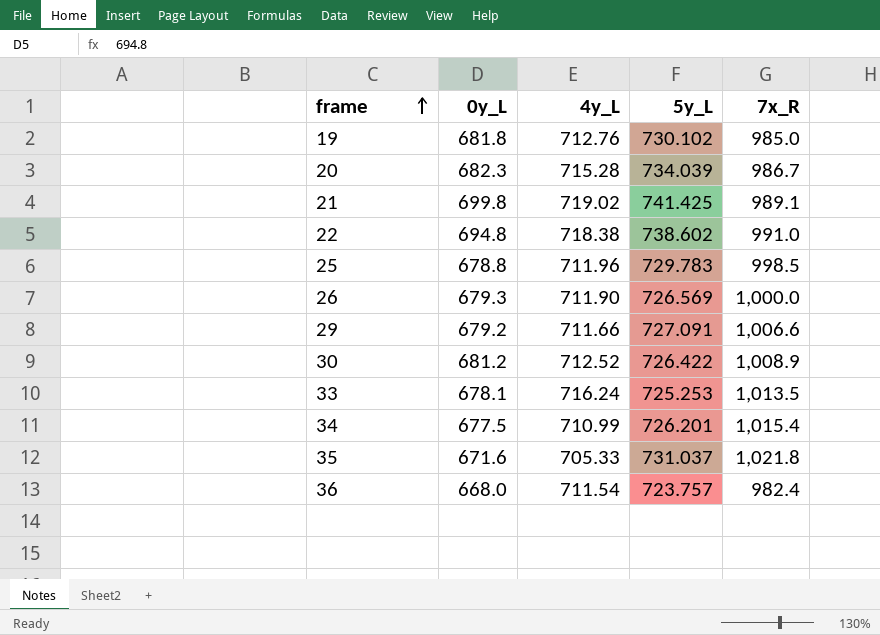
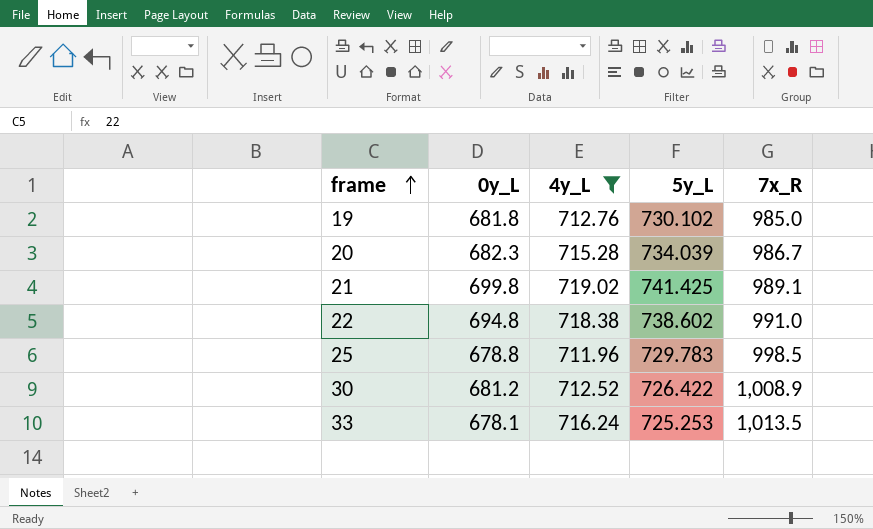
filter: none -> 4y_L >= 711.96

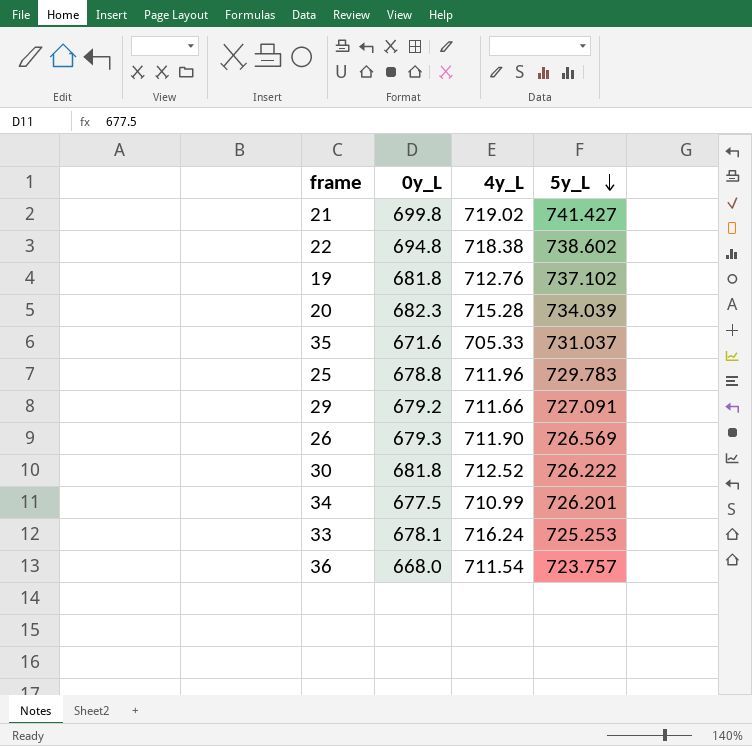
filter: 4y_L >= 711.96 -> none
row order: frame ascending -> 5y_L descending
column 7x_R | position: 5 -> none
21 | 5y_L: 741.425 -> 741.427
19 | 5y_L: 730.102 -> 737.102
30 | 0y_L: 681.2 -> 681.8
30 | 5y_L: 726.422 -> 726.222

